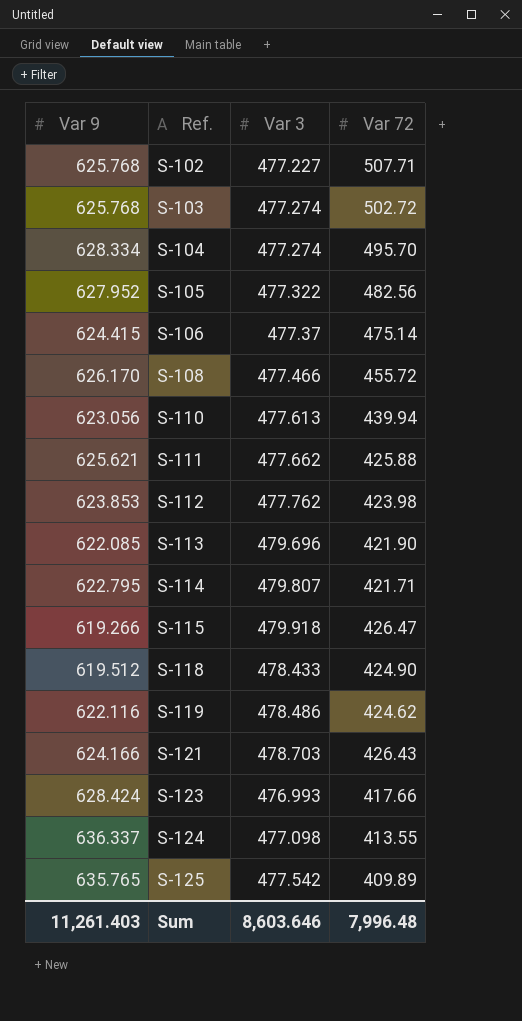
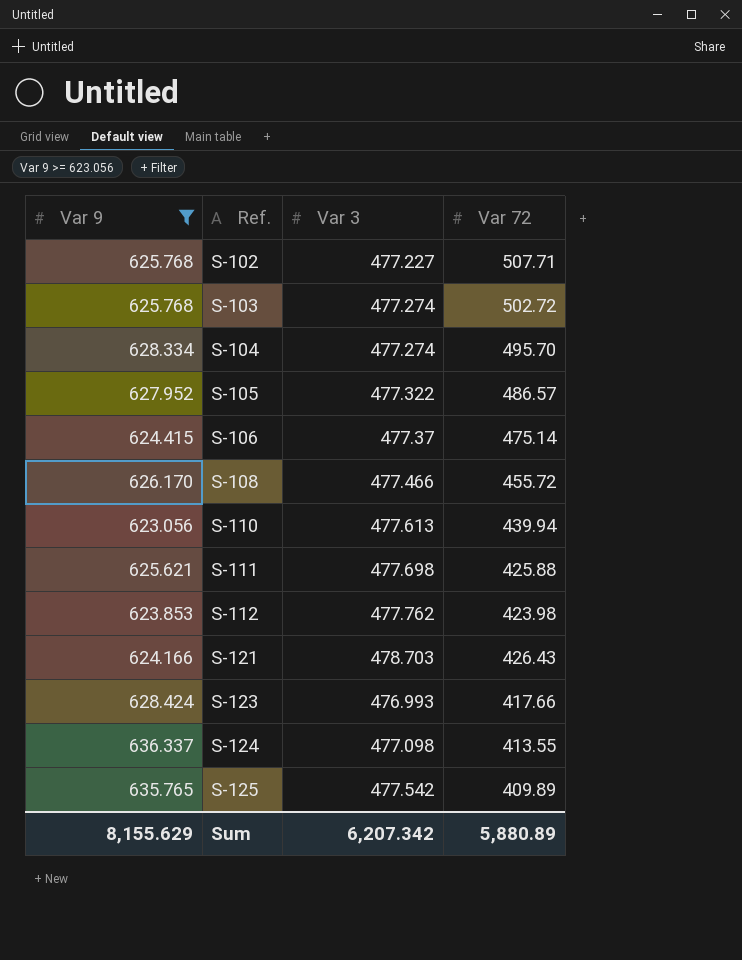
filter: none -> Var 9 >= 623.056
S-105 | Var 72: 482.56 -> 486.57
S-111 | Var 3: 477.662 -> 477.698
Sum | Var 9: 11,261.403 -> 8,155.629
Sum | Var 3: 8,603.646 -> 6,207.342
Sum | Var 72: 7,996.48 -> 5,880.89

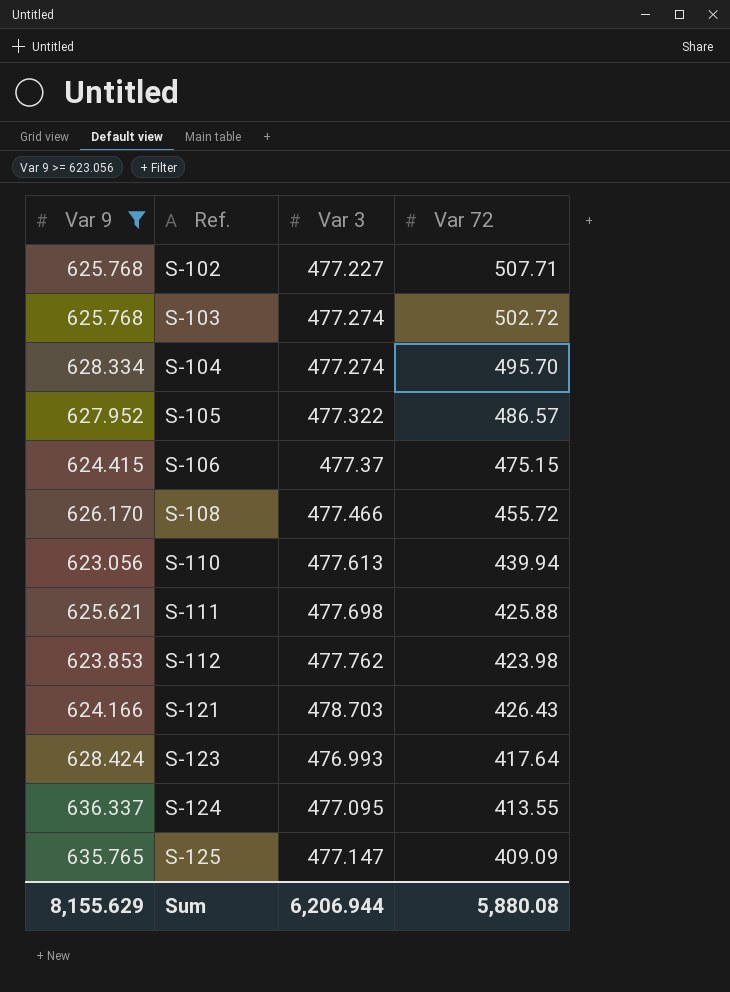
S-106 | Var 72: 475.14 -> 475.15
S-123 | Var 72: 417.66 -> 417.64
S-124 | Var 3: 477.098 -> 477.095
S-125 | Var 3: 477.542 -> 477.147
S-125 | Var 72: 409.89 -> 409.09
Sum | Var 3: 6,207.342 -> 6,206.944
Sum | Var 72: 5,880.89 -> 5,880.08

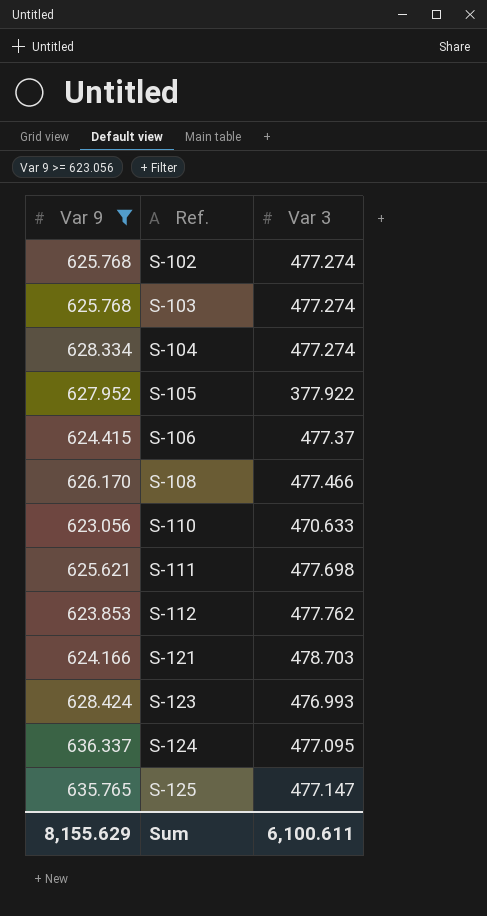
column Var 72 | position: 4 -> none
S-102 | Var 3: 477.227 -> 477.274
S-105 | Var 3: 477.322 -> 377.922
S-110 | Var 3: 477.613 -> 470.633
Sum | Var 3: 6,206.944 -> 6,100.611

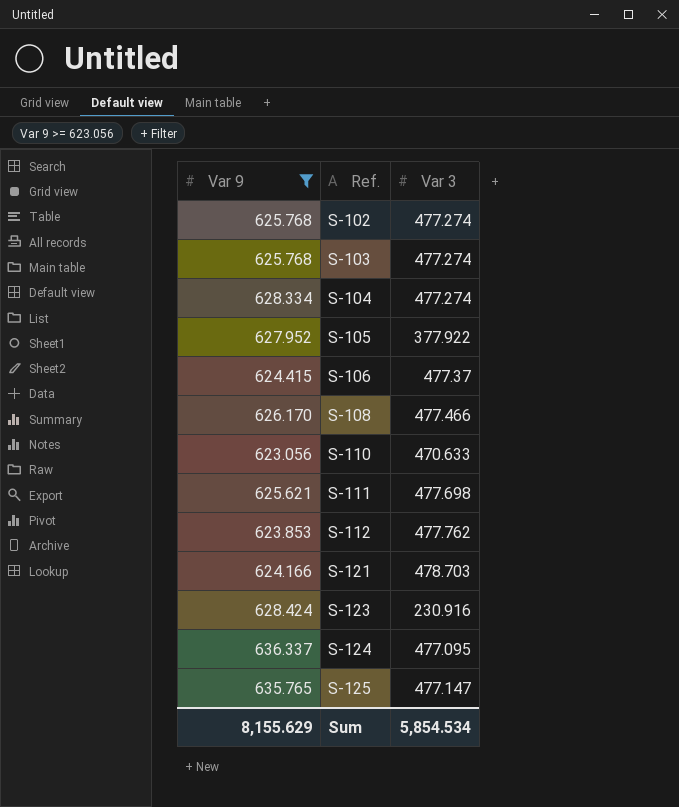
S-123 | Var 3: 476.993 -> 230.916
Sum | Var 3: 6,100.611 -> 5,854.534

